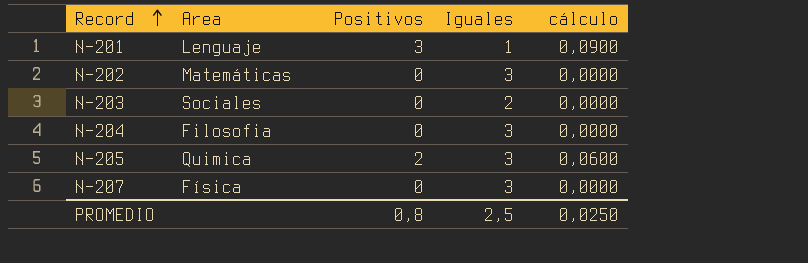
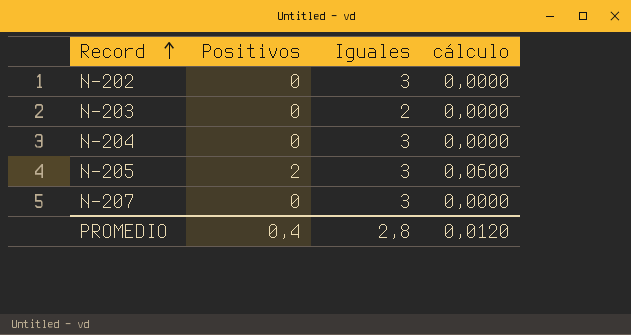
column Area | position: 2 -> none
row N-201: Lenguaje | 3 | 1 | 0,0900 -> none
PROMEDIO | Positivos: 0,8 -> 0,4
PROMEDIO | Iguales: 2,5 -> 2,8
PROMEDIO | cálculo: 0,0250 -> 0,0120

